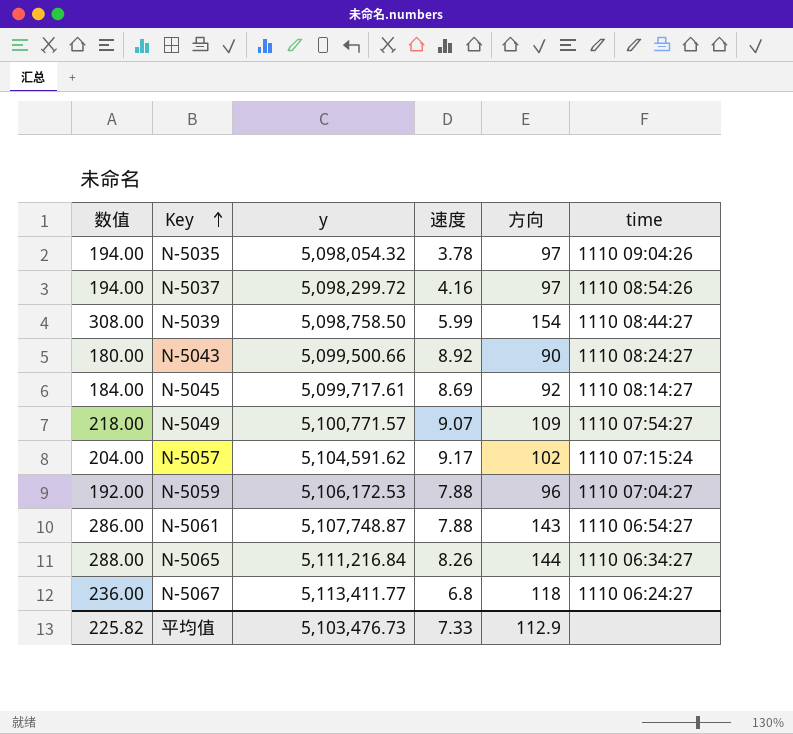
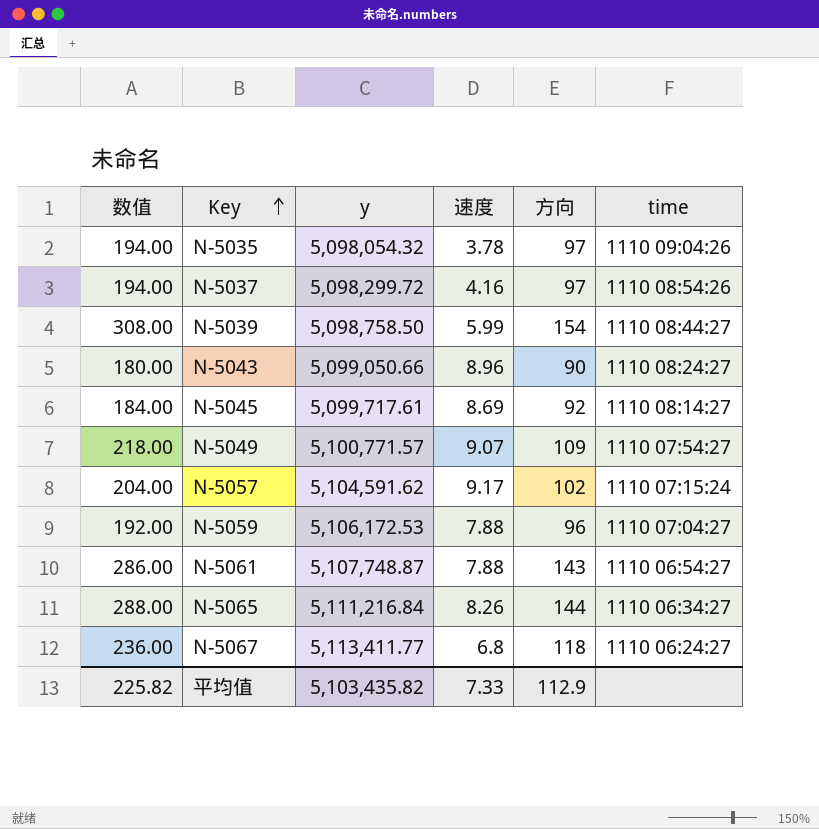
N-5043 | y: 5,099,500.66 -> 5,099,050.66
N-5043 | 速度: 8.92 -> 8.96
平均值 | y: 5,103,476.73 -> 5,103,435.82

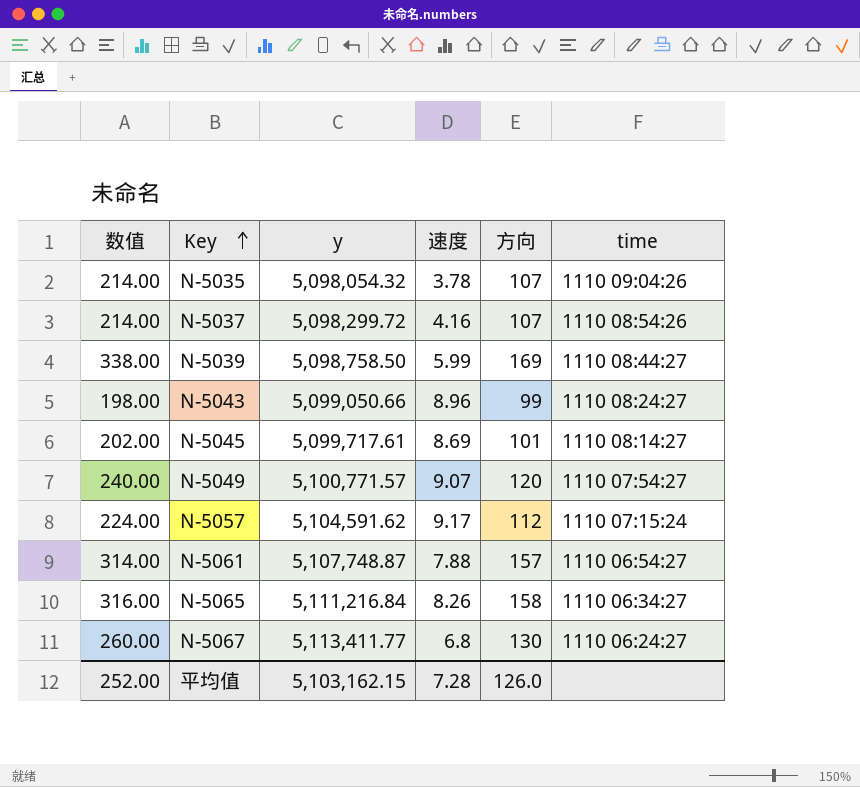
row N-5059: 192.00 | 5,106,172.53 | 7.88 | 96 | 1110 07:04:27 -> none
N-5035 | 数值: 194.00 -> 214.00
N-5035 | 方向: 97 -> 107
N-5037 | 数值: 194.00 -> 214.00
N-5037 | 方向: 97 -> 107
N-5039 | 数值: 308.00 -> 338.00
N-5039 | 方向: 154 -> 169
N-5043 | 数值: 180.00 -> 198.00
N-5043 | 方向: 90 -> 99
N-5045 | 数值: 184.00 -> 202.00
N-5045 | 方向: 92 -> 101
N-5049 | 数值: 218.00 -> 240.00
N-5049 | 方向: 109 -> 120
N-5057 | 数值: 204.00 -> 224.00
N-5057 | 方向: 102 -> 112
N-5061 | 数值: 286.00 -> 314.00
N-5061 | 方向: 143 -> 157
N-5065 | 数值: 288.00 -> 316.00
N-5065 | 方向: 144 -> 158
N-5067 | 数值: 236.00 -> 260.00
N-5067 | 方向: 118 -> 130
平均值 | 数值: 225.82 -> 252.00
平均值 | y: 5,103,435.82 -> 5,103,162.15
平均值 | 速度: 7.33 -> 7.28
平均值 | 方向: 112.9 -> 126.0

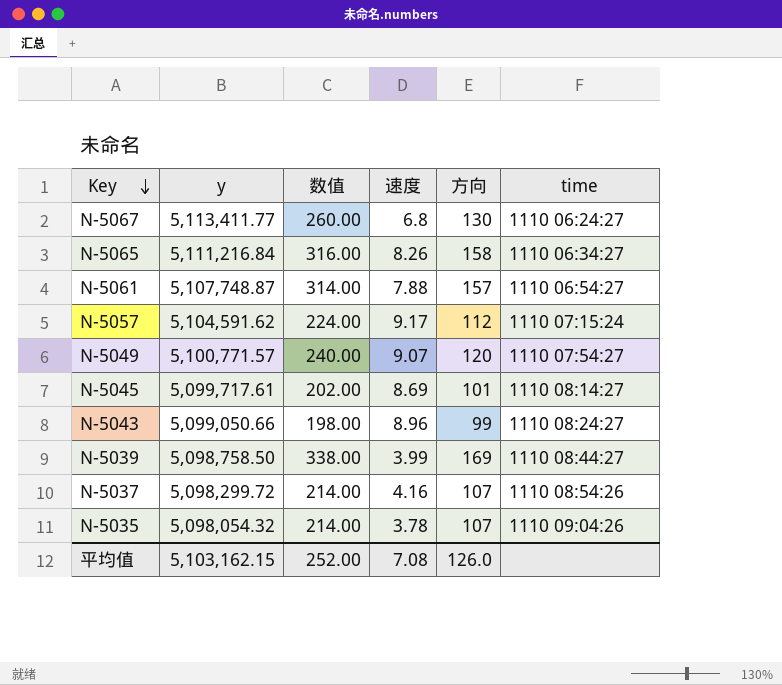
row order: Key ascending -> Key descending
column 数值 | position: 1 -> 3
N-5039 | 速度: 5.99 -> 3.99
平均值 | 速度: 7.28 -> 7.08

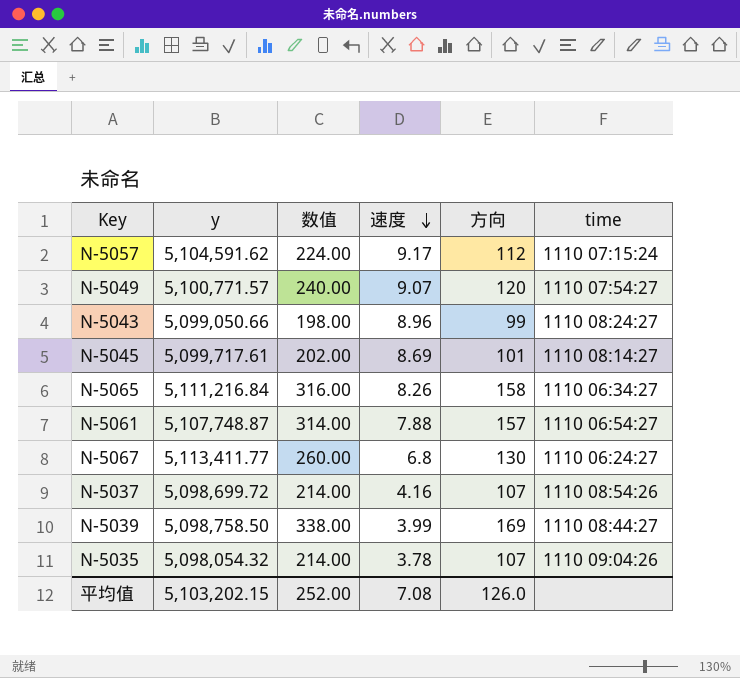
row order: Key descending -> 速度 descending
N-5037 | y: 5,098,299.72 -> 5,098,699.72
平均值 | y: 5,103,162.15 -> 5,103,202.15

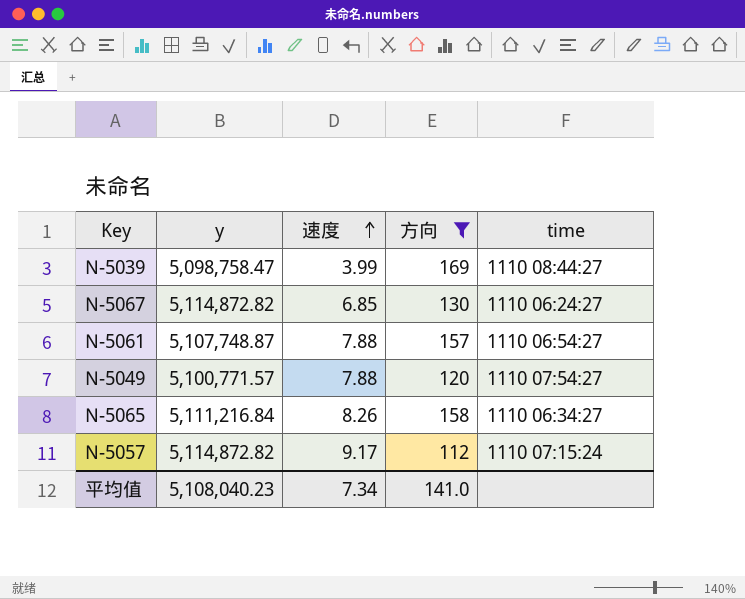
filter: none -> 方向 >= 112
row order: 速度 descending -> 速度 ascending
column 数值 | formula: [方向] * 2 -> none
N-5039 | y: 5,098,758.50 -> 5,098,758.47
N-5067 | y: 5,113,411.77 -> 5,114,872.82
N-5067 | 速度: 6.8 -> 6.85
N-5049 | 速度: 9.07 -> 7.88
N-5057 | y: 5,104,591.62 -> 5,114,872.82
平均值 | y: 5,103,202.15 -> 5,108,040.23
平均值 | 速度: 7.08 -> 7.34
平均值 | 方向: 126.0 -> 141.0

